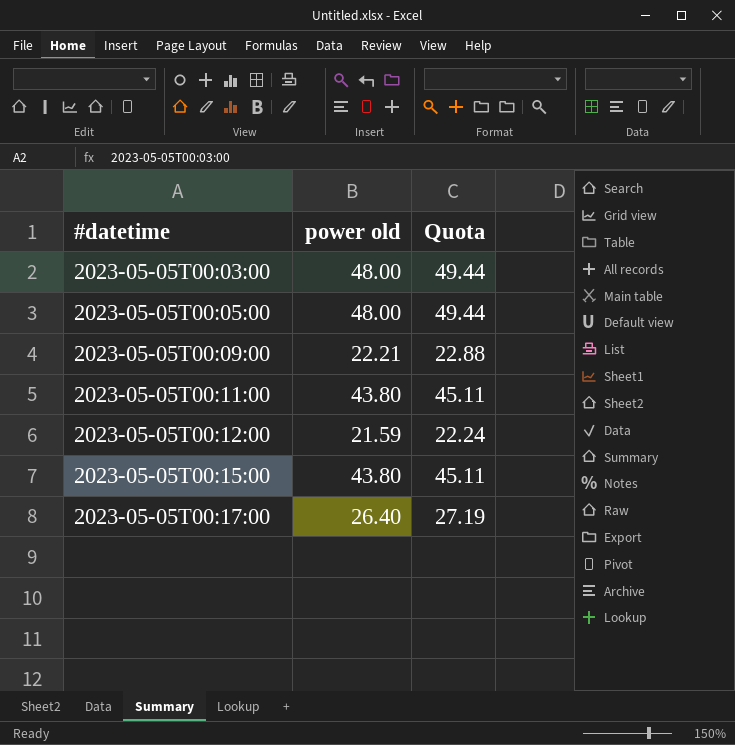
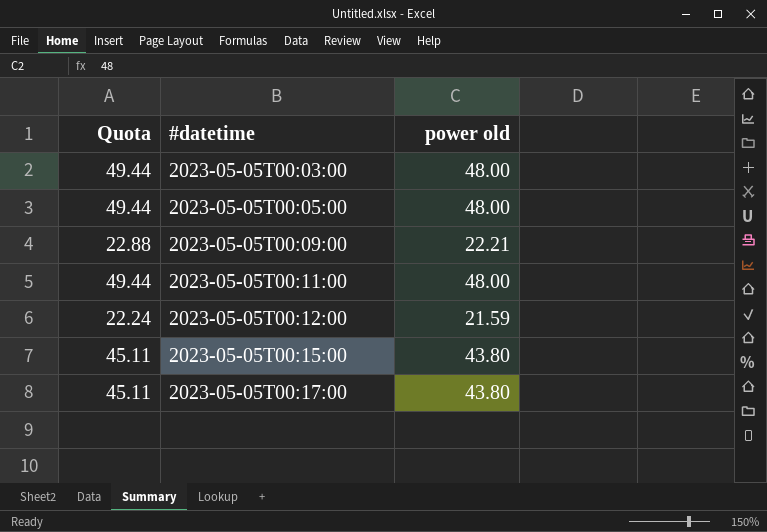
column Quota | position: 3 -> 1
2023-05-05T00:11:00 | Quota: 45.11 -> 49.44
2023-05-05T00:11:00 | power old: 43.80 -> 48.00
2023-05-05T00:17:00 | Quota: 27.19 -> 45.11
2023-05-05T00:17:00 | power old: 26.40 -> 43.80

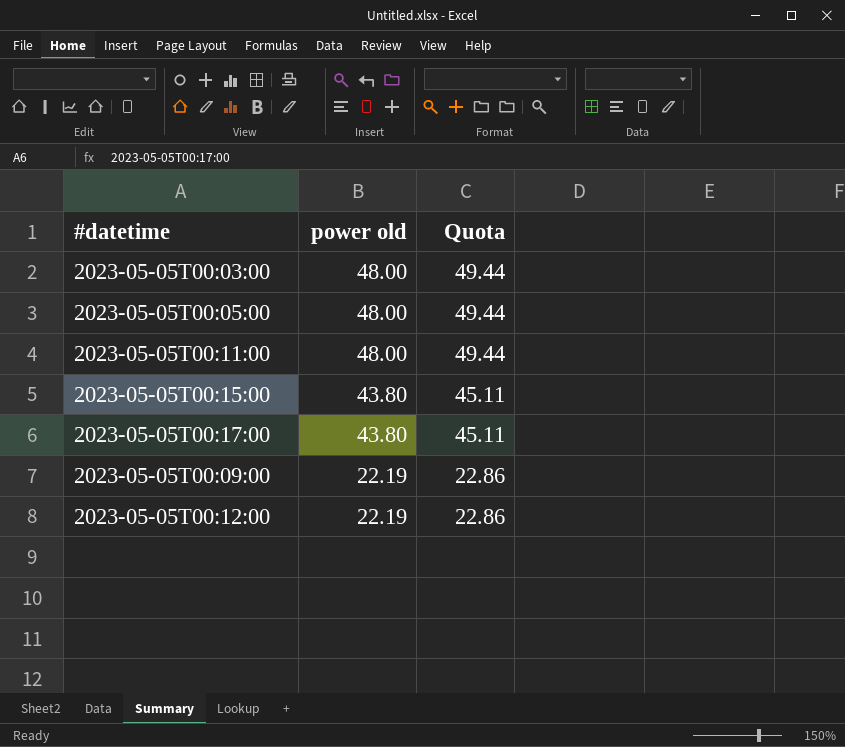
row order: #datetime ascending -> power old descending
column Quota | position: 1 -> 3
2023-05-05T00:09:00 | power old: 22.21 -> 22.19
2023-05-05T00:09:00 | Quota: 22.88 -> 22.86
2023-05-05T00:12:00 | power old: 21.59 -> 22.19
2023-05-05T00:12:00 | Quota: 22.24 -> 22.86

